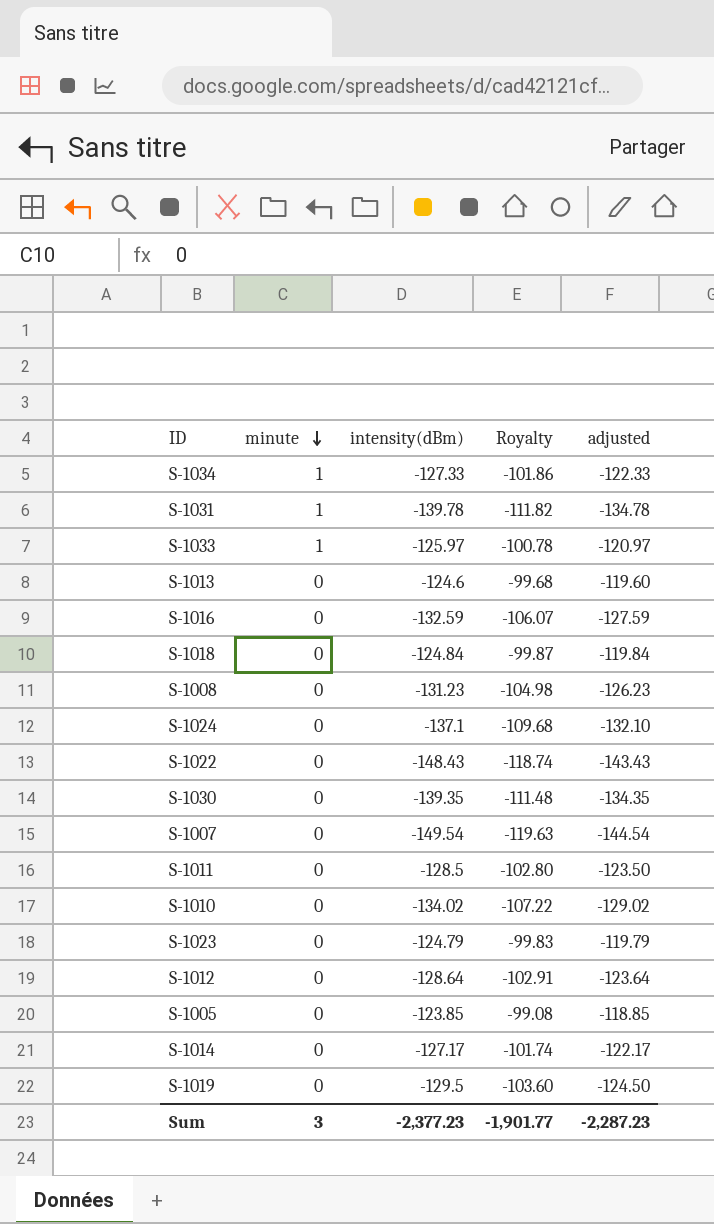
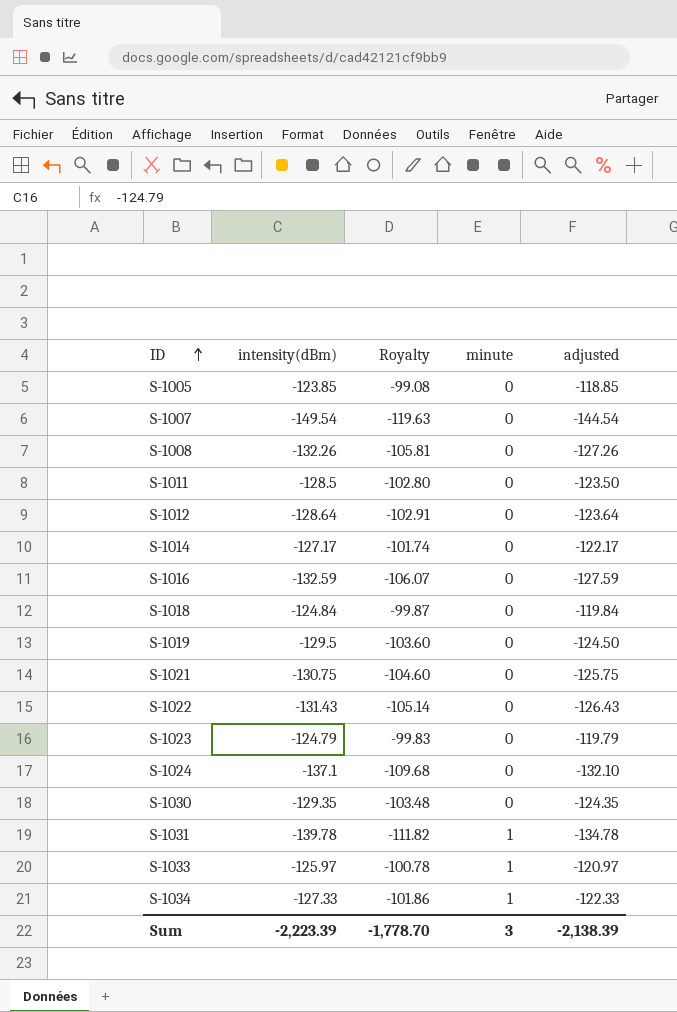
row order: minute descending -> ID ascending
column minute | position: 2 -> 4
row S-1013: 0 | -124.6 | -99.68 | -119.60 -> none
row S-1010: 0 | -134.02 | -107.22 | -129.02 -> none
S-1008 | intensity(dBm): -131.23 -> -132.26
S-1008 | Royalty: -104.98 -> -105.81
S-1008 | adjusted: -126.23 -> -127.26
row S-1021: none -> -130.75 | -104.60 | 0 | -125.75
S-1022 | intensity(dBm): -148.43 -> -131.43
S-1022 | Royalty: -118.74 -> -105.14
S-1022 | adjusted: -143.43 -> -126.43
S-1030 | intensity(dBm): -139.35 -> -129.35
S-1030 | Royalty: -111.48 -> -103.48
S-1030 | adjusted: -134.35 -> -124.35
Sum | intensity(dBm): -2,377.23 -> -2,223.39
Sum | Royalty: -1,901.77 -> -1,778.70
Sum | adjusted: -2,287.23 -> -2,138.39

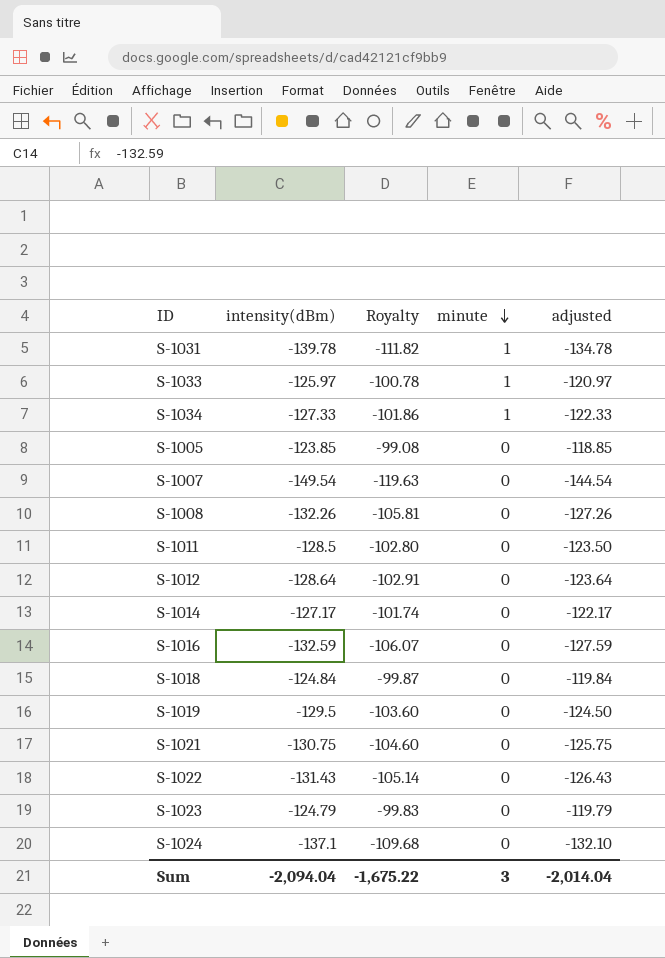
row order: ID ascending -> minute descending
row S-1030: -129.35 | -103.48 | 0 | -124.35 -> none
Sum | intensity(dBm): -2,223.39 -> -2,094.04
Sum | Royalty: -1,778.70 -> -1,675.22
Sum | adjusted: -2,138.39 -> -2,014.04

